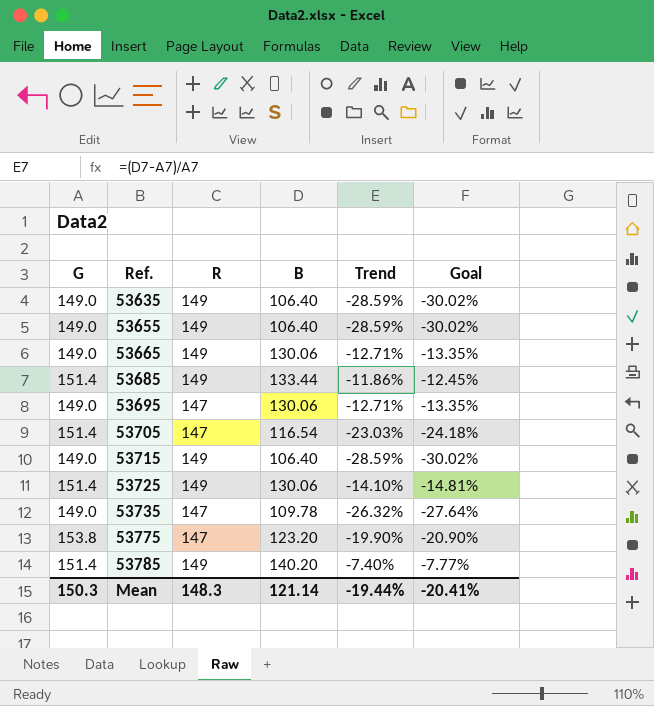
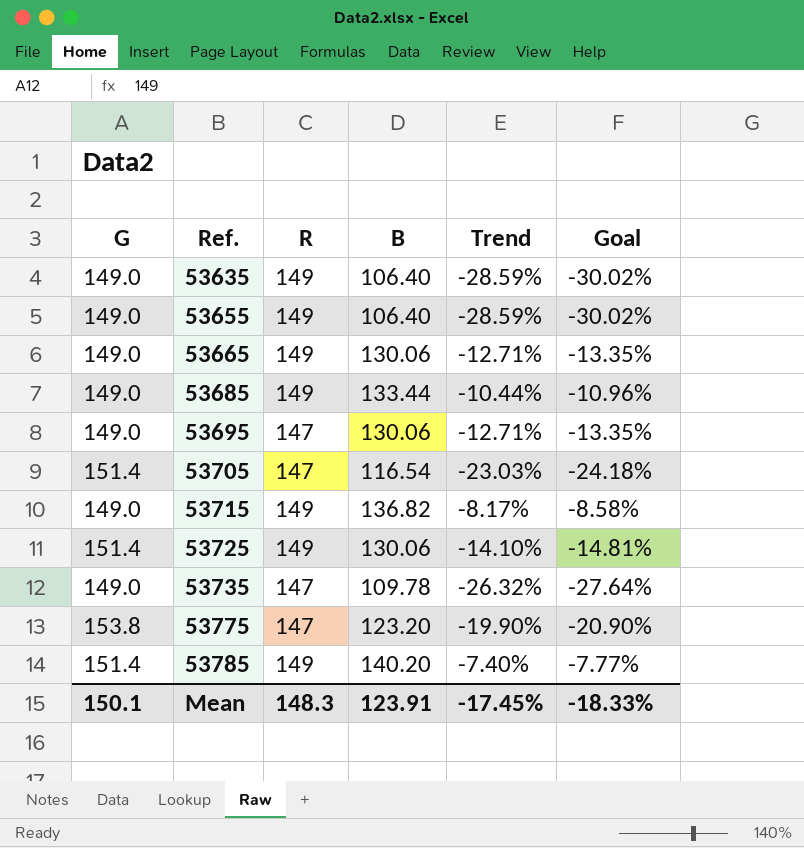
53685 | G: 151.4 -> 149.0
53685 | Trend: -11.86% -> -10.44%
53685 | Goal: -12.45% -> -10.96%
53715 | B: 106.40 -> 136.82
53715 | Trend: -28.59% -> -8.17%
53715 | Goal: -30.02% -> -8.58%
Mean | G: 150.3 -> 150.1
Mean | B: 121.14 -> 123.91
Mean | Trend: -19.44% -> -17.45%
Mean | Goal: -20.41% -> -18.33%

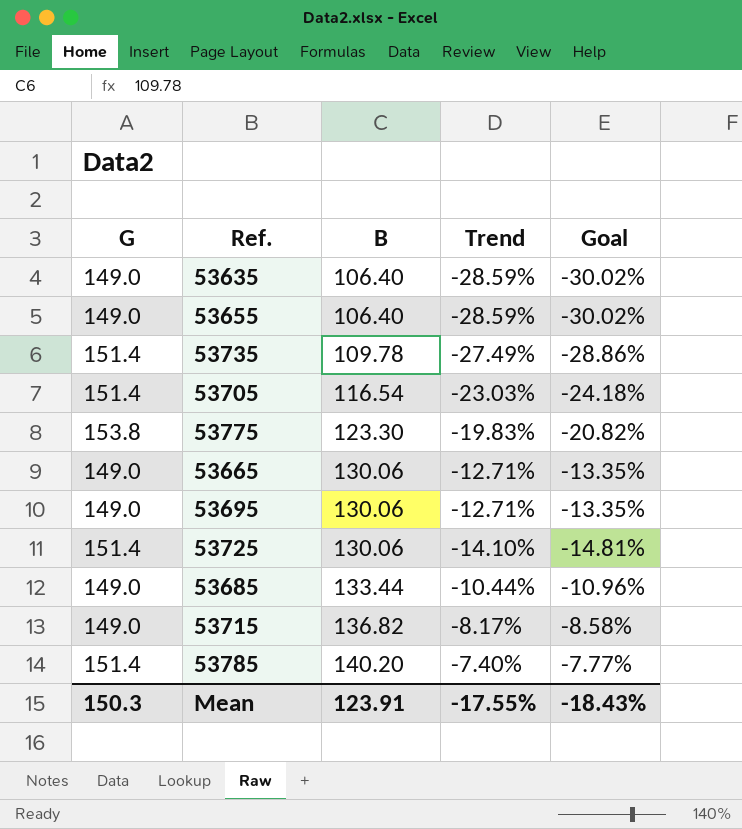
row order: Ref. ascending -> B ascending
column R | position: 3 -> none
53735 | G: 149.0 -> 151.4
53735 | Trend: -26.32% -> -27.49%
53735 | Goal: -27.64% -> -28.86%
53775 | B: 123.20 -> 123.30
53775 | Trend: -19.90% -> -19.83%
53775 | Goal: -20.90% -> -20.82%
Mean | G: 150.1 -> 150.3
Mean | Trend: -17.45% -> -17.55%
Mean | Goal: -18.33% -> -18.43%

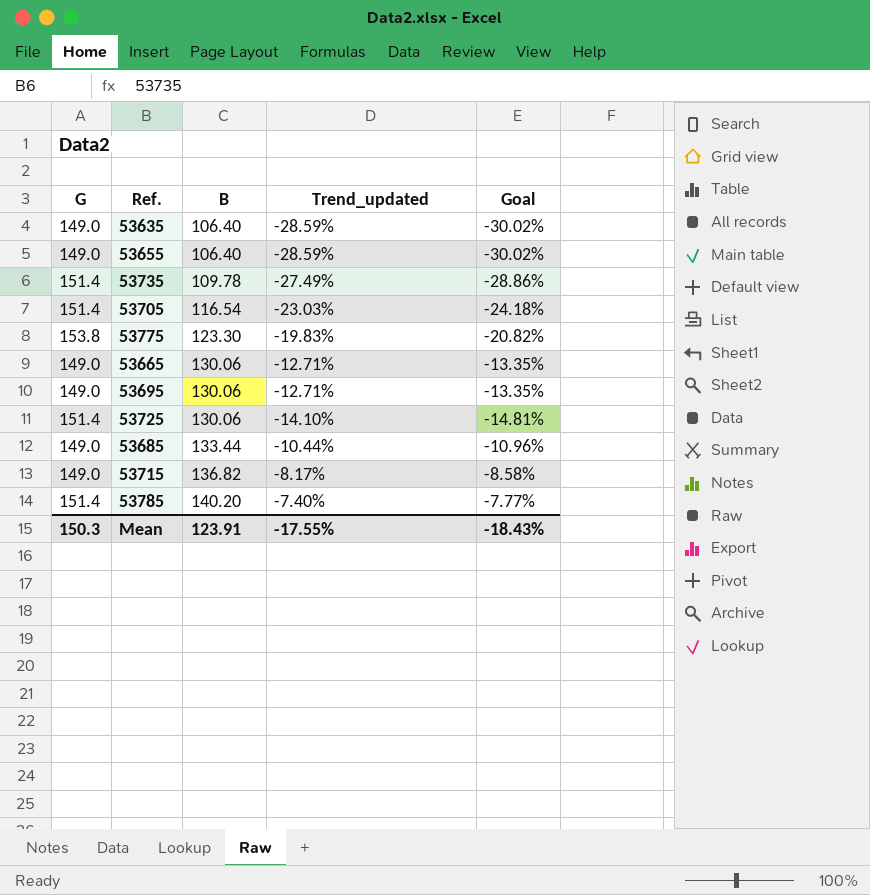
column name: Trend -> Trend_updated

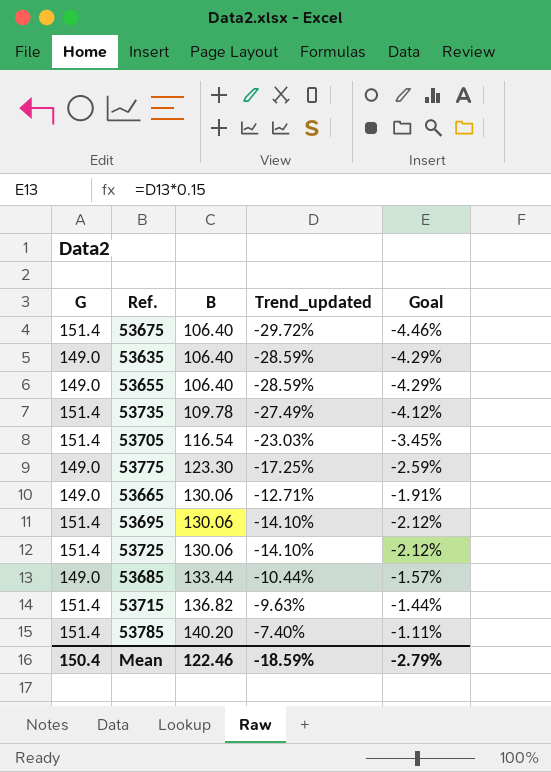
column Goal | formula: [Trend_updated] * 1.05 -> [Trend_updated] * 0.15
row 53675: none -> 151.4 | 106.40 | -29.72% | -4.46%
53775 | G: 153.8 -> 149.0
53775 | Trend_updated: -19.83% -> -17.25%
53695 | G: 149.0 -> 151.4
53695 | Trend_updated: -12.71% -> -14.10%
53715 | G: 149.0 -> 151.4
53715 | Trend_updated: -8.17% -> -9.63%
Mean | G: 150.3 -> 150.4
Mean | B: 123.91 -> 122.46
Mean | Trend_updated: -17.55% -> -18.59%
Mean | Goal: -18.43% -> -2.79%

